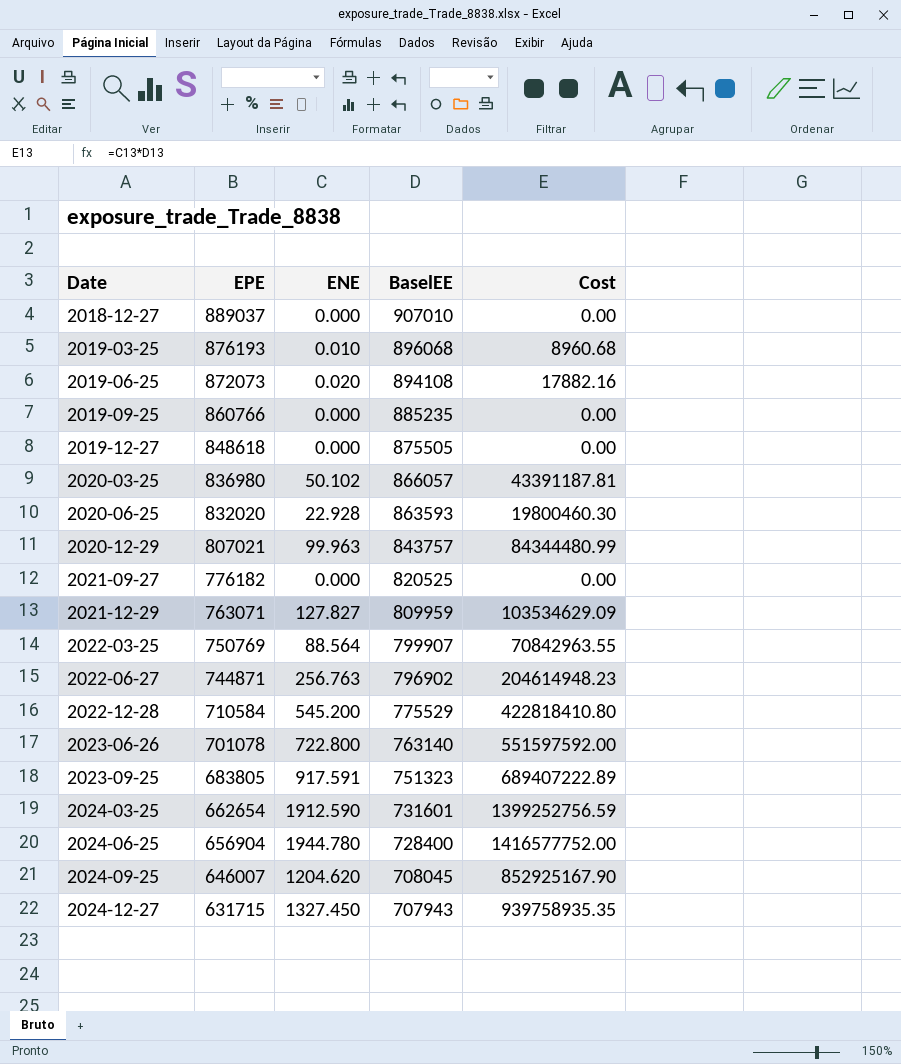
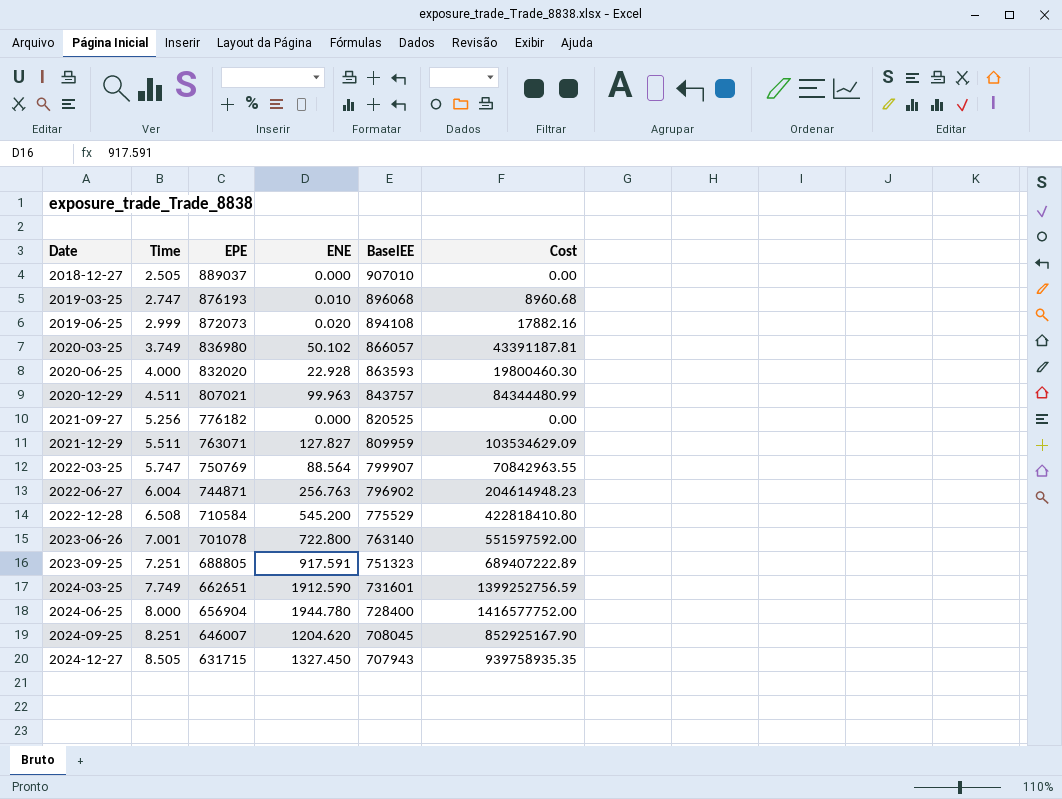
column Time | position: none -> 2
row 2019-09-25: 860766 | 0.000 | 885235 | 0.00 -> none
row 2019-12-27: 848618 | 0.000 | 875505 | 0.00 -> none
2023-09-25 | EPE: 683805 -> 688805
2024-03-25 | EPE: 662654 -> 662651

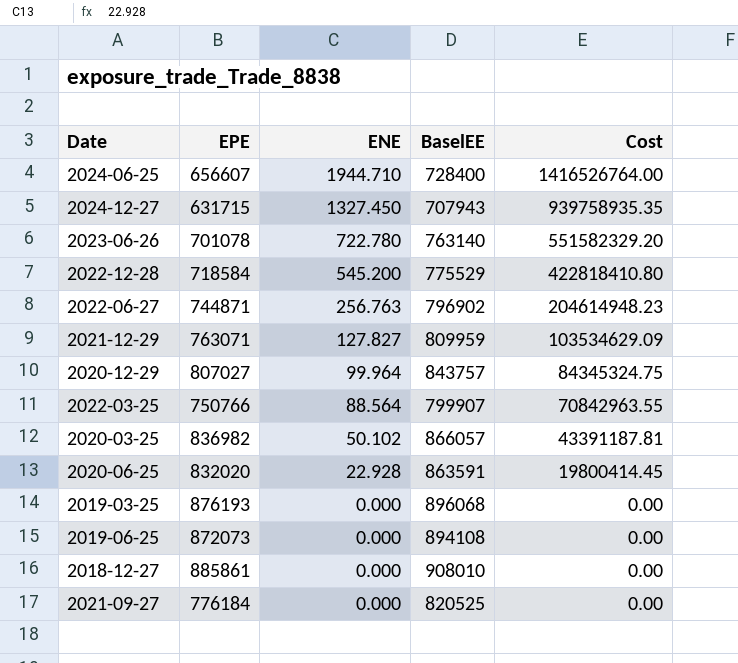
row order: Date ascending -> ENE descending
column Time | position: 2 -> none
row 2023-09-25: 7.251 | 688805 | 917.591 | 751323 | 689407222.89 -> none
row 2024-03-25: 7.749 | 662651 | 1912.590 | 731601 | 1399252756.59 -> none
row 2024-09-25: 8.251 | 646007 | 1204.620 | 708045 | 852925167.90 -> none
2024-06-25 | EPE: 656904 -> 656607
2024-06-25 | ENE: 1944.780 -> 1944.710
2024-06-25 | Cost: 1416577752.00 -> 1416526764.00
2023-06-26 | ENE: 722.800 -> 722.780
2023-06-26 | Cost: 551597592.00 -> 551582329.20
2022-12-28 | EPE: 710584 -> 718584
2020-12-29 | EPE: 807021 -> 807027
2020-12-29 | ENE: 99.963 -> 99.964
2020-12-29 | Cost: 84344480.99 -> 84345324.75
2022-03-25 | EPE: 750769 -> 750766
2020-03-25 | EPE: 836980 -> 836982
2020-06-25 | BaselEE: 863593 -> 863591
2020-06-25 | Cost: 19800460.30 -> 19800414.45
2019-03-25 | ENE: 0.010 -> 0.000
2019-03-25 | Cost: 8960.68 -> 0.00
2019-06-25 | ENE: 0.020 -> 0.000
2019-06-25 | Cost: 17882.16 -> 0.00
2018-12-27 | EPE: 889037 -> 885861
2018-12-27 | BaselEE: 907010 -> 908010
2021-09-27 | EPE: 776182 -> 776184

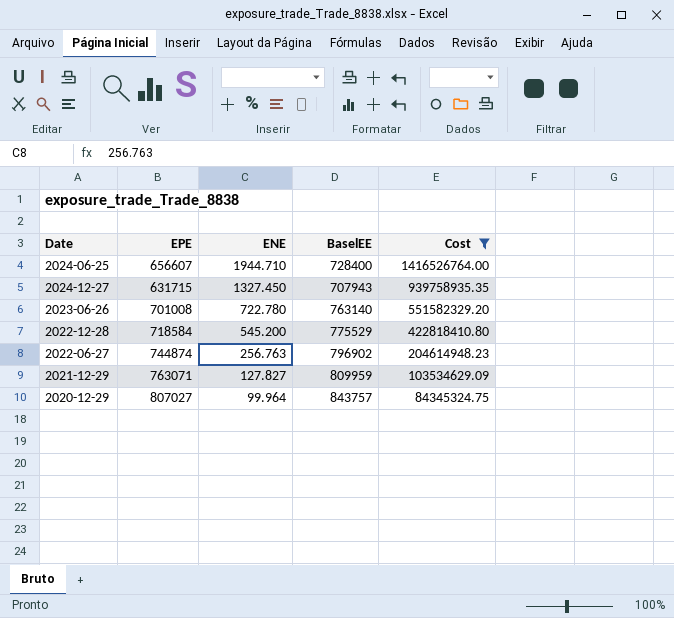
filter: none -> Cost >= 84345324.75
2023-06-26 | EPE: 701078 -> 701008
2022-06-27 | EPE: 744871 -> 744874

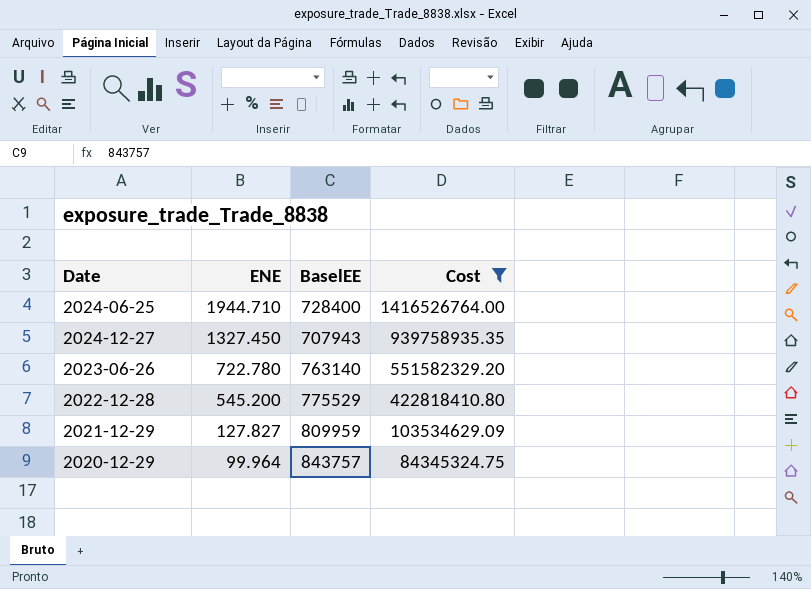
column EPE | position: 2 -> none
row 2022-06-27: 744874 | 256.763 | 796902 | 204614948.23 -> none

